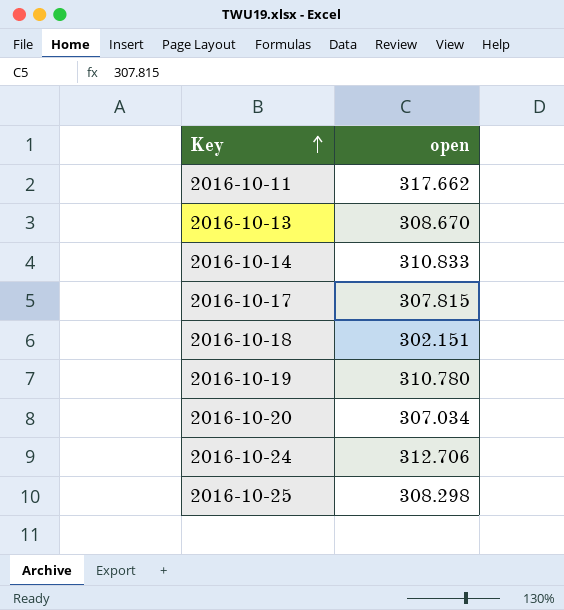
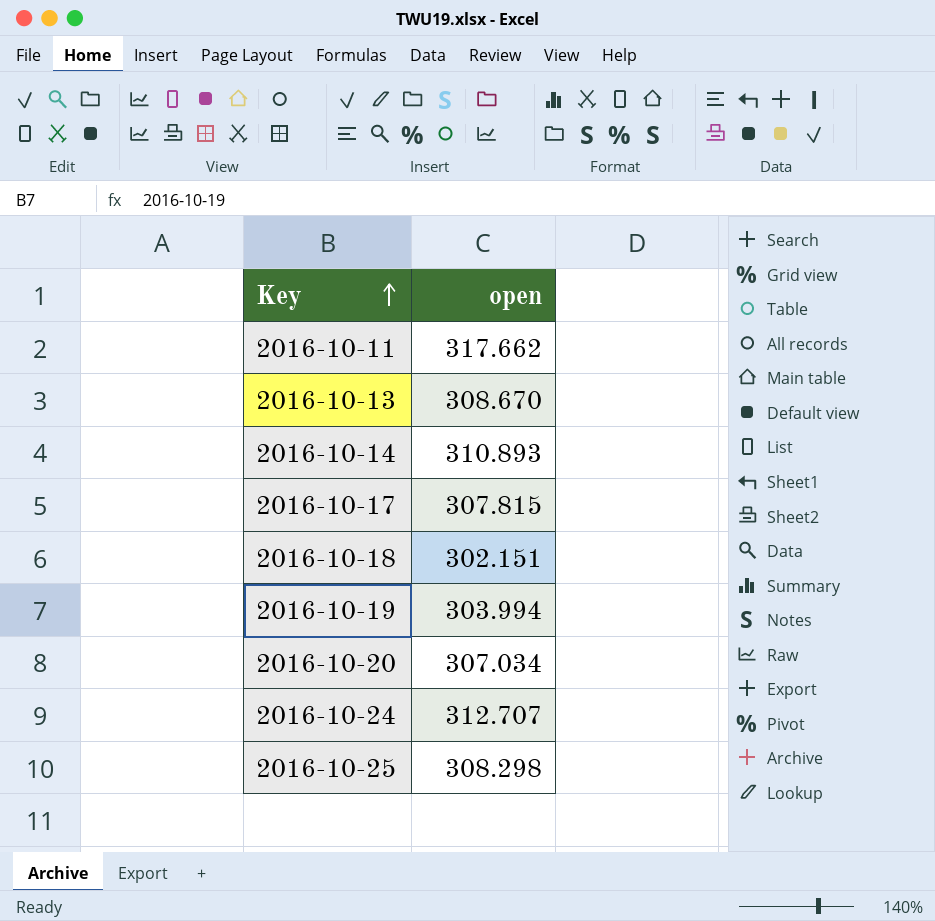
2016-10-14 | open: 310.833 -> 310.893
2016-10-19 | open: 310.780 -> 303.994
2016-10-24 | open: 312.706 -> 312.707

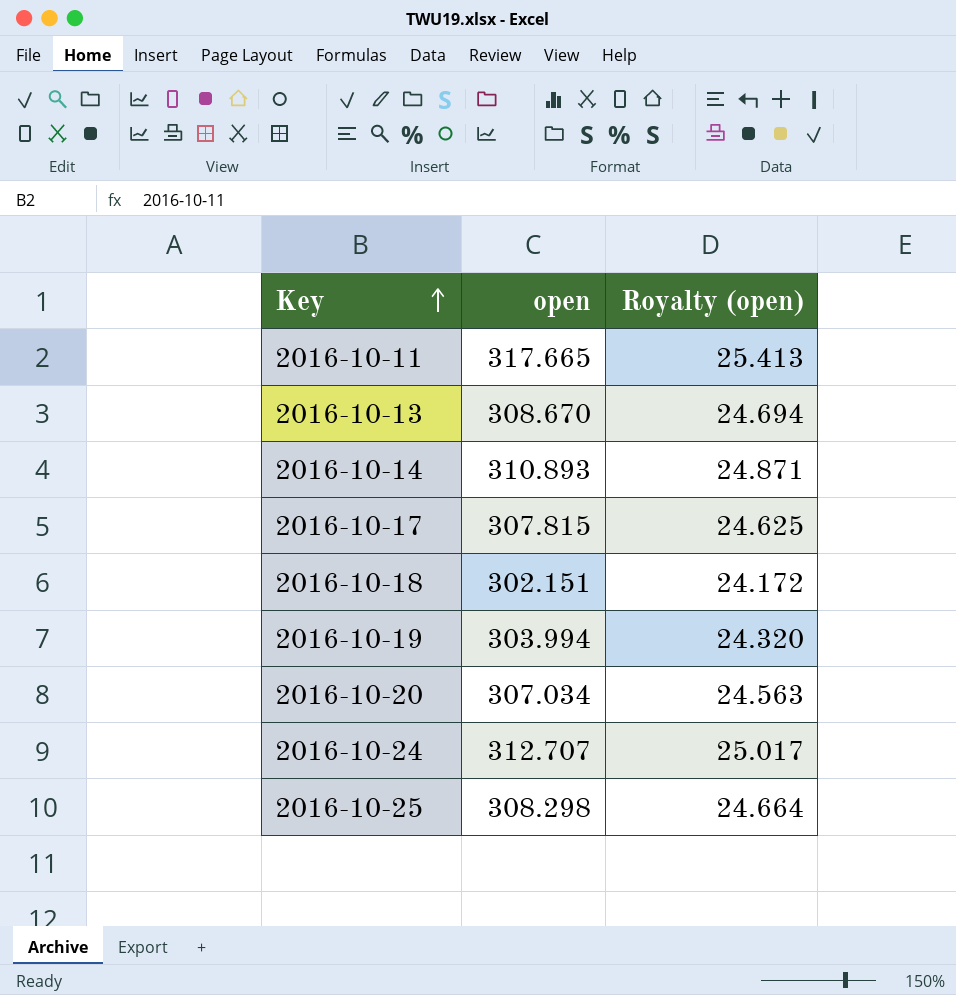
column Royalty (open) | formula: none -> [open] * 0.08
2016-10-11 | open: 317.662 -> 317.665

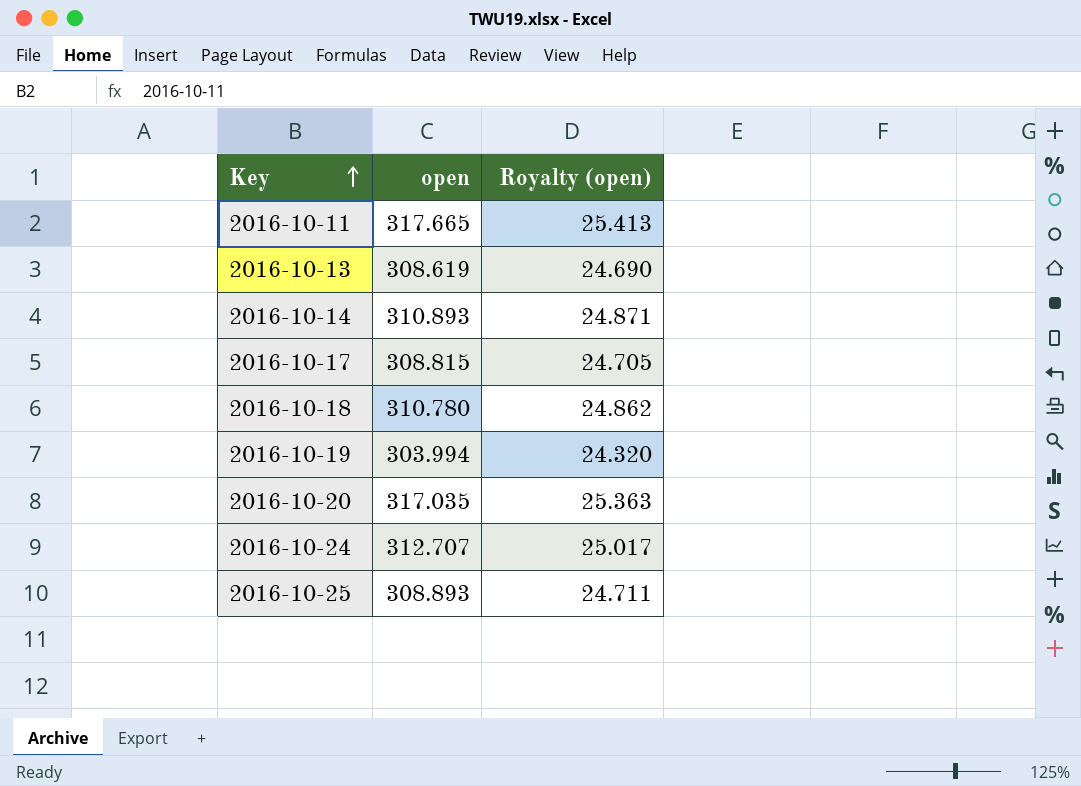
2016-10-13 | open: 308.670 -> 308.619
2016-10-13 | Royalty (open): 24.694 -> 24.690
2016-10-17 | open: 307.815 -> 308.815
2016-10-17 | Royalty (open): 24.625 -> 24.705
2016-10-18 | open: 302.151 -> 310.780
2016-10-18 | Royalty (open): 24.172 -> 24.862
2016-10-20 | open: 307.034 -> 317.035
2016-10-20 | Royalty (open): 24.563 -> 25.363
2016-10-25 | open: 308.298 -> 308.893
2016-10-25 | Royalty (open): 24.664 -> 24.711

